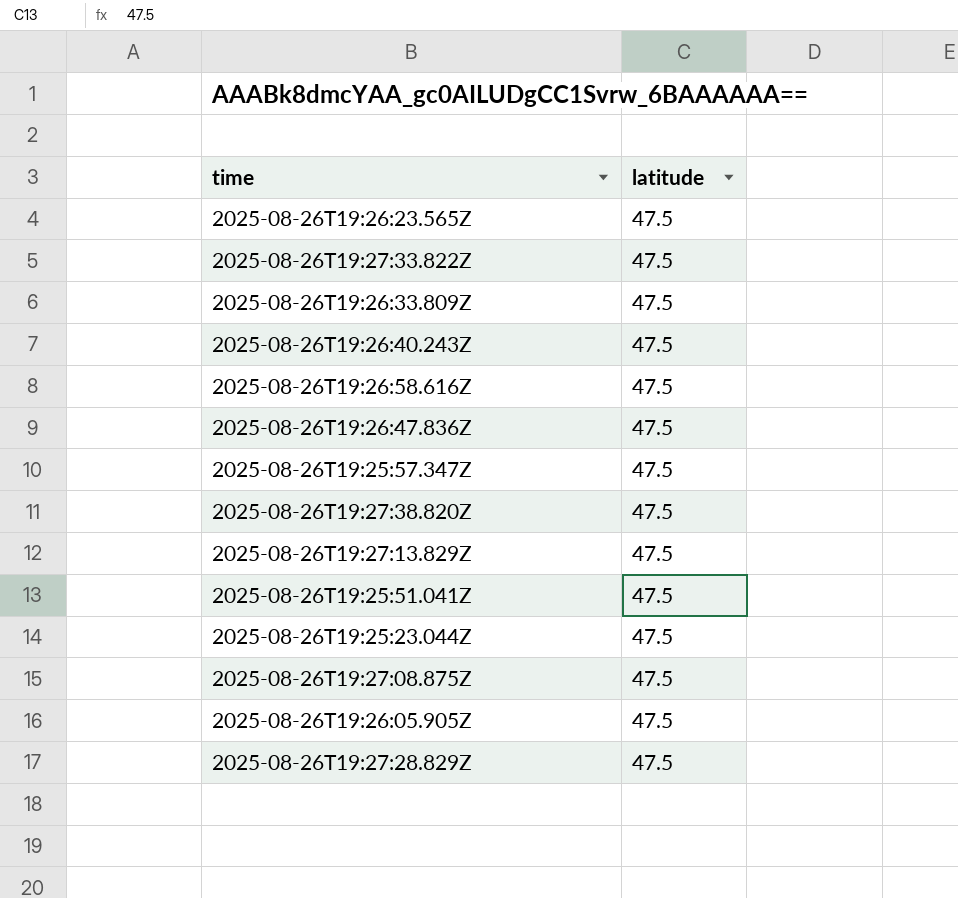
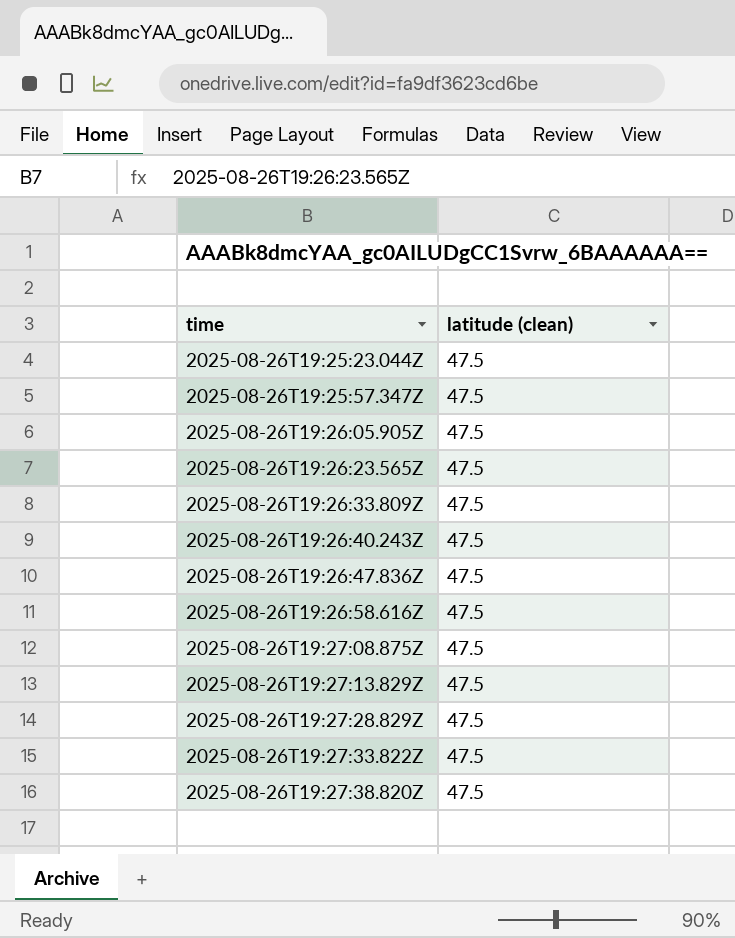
row order: none -> time ascending
column name: latitude -> latitude (clean)
row 2025-08-26T19:25:51.041Z: 47.5 -> none

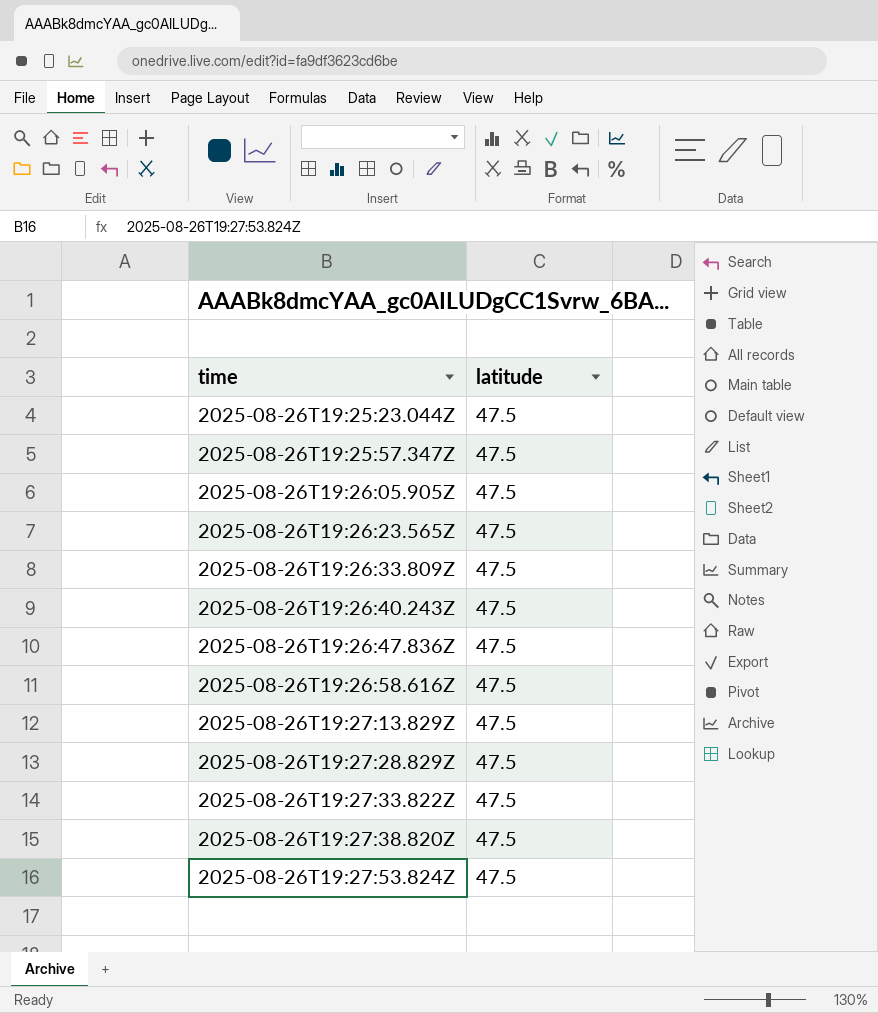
column name: latitude (clean) -> latitude
row 2025-08-26T19:27:08.875Z: 47.5 -> none
row 2025-08-26T19:27:53.824Z: none -> 47.5

